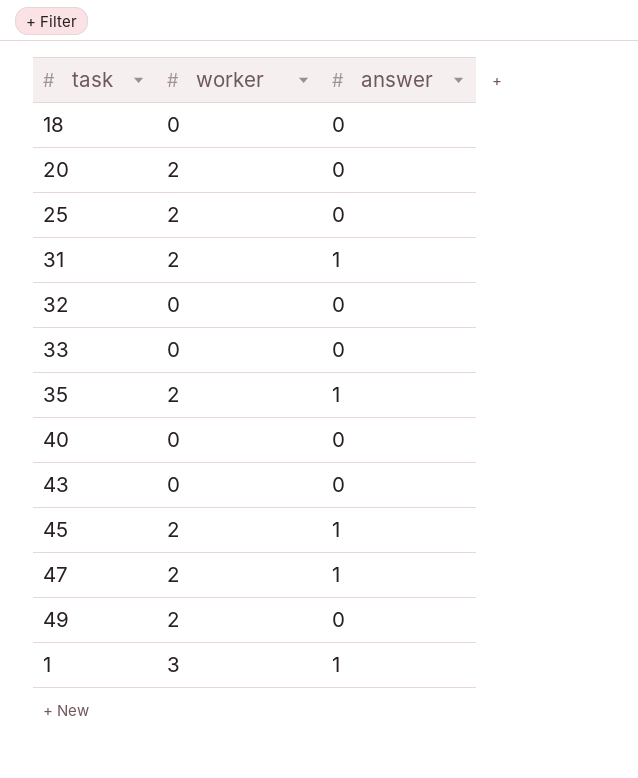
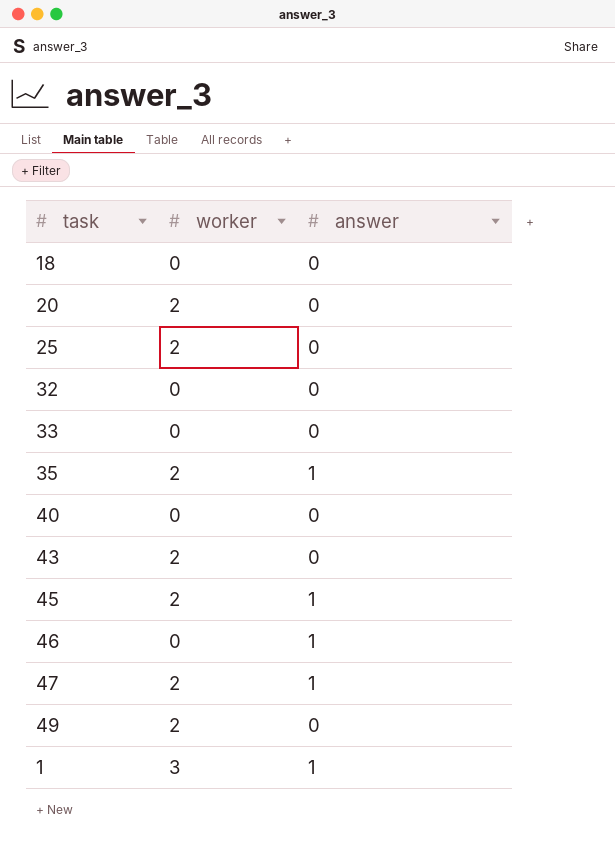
row 31: 2 | 1 -> none
43 | worker: 0 -> 2
row 46: none -> 0 | 1

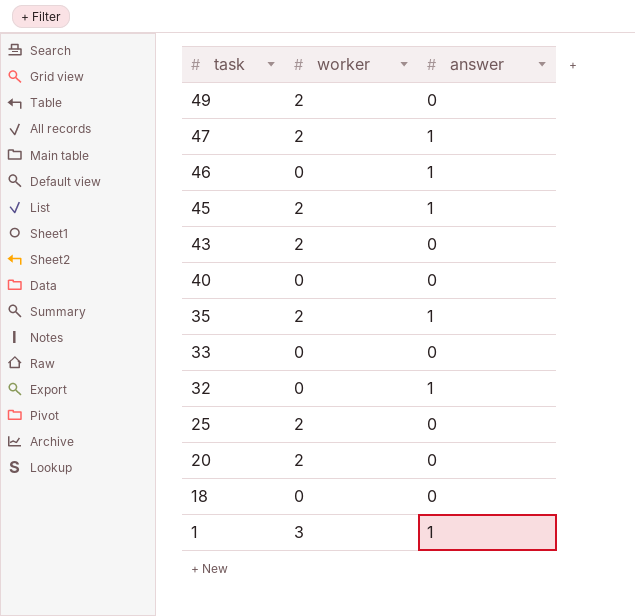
row order: none -> task descending
32 | answer: 0 -> 1

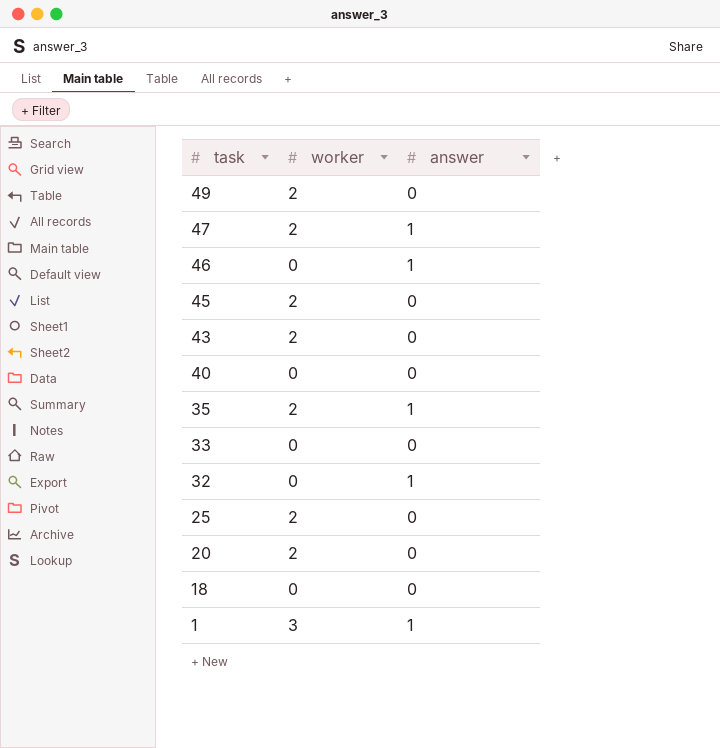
45 | answer: 1 -> 0

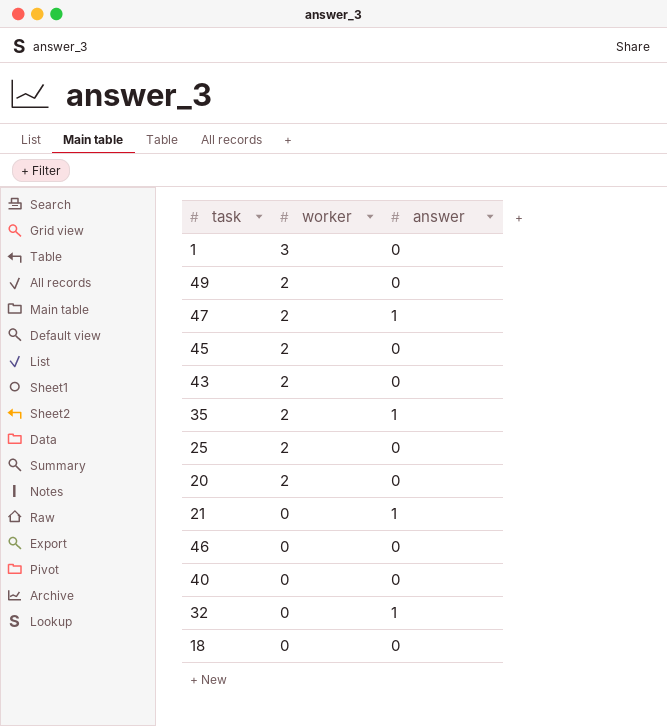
row order: task descending -> worker descending
row 33: 0 | 0 -> none
1 | answer: 1 -> 0
row 21: none -> 0 | 1
46 | answer: 1 -> 0

